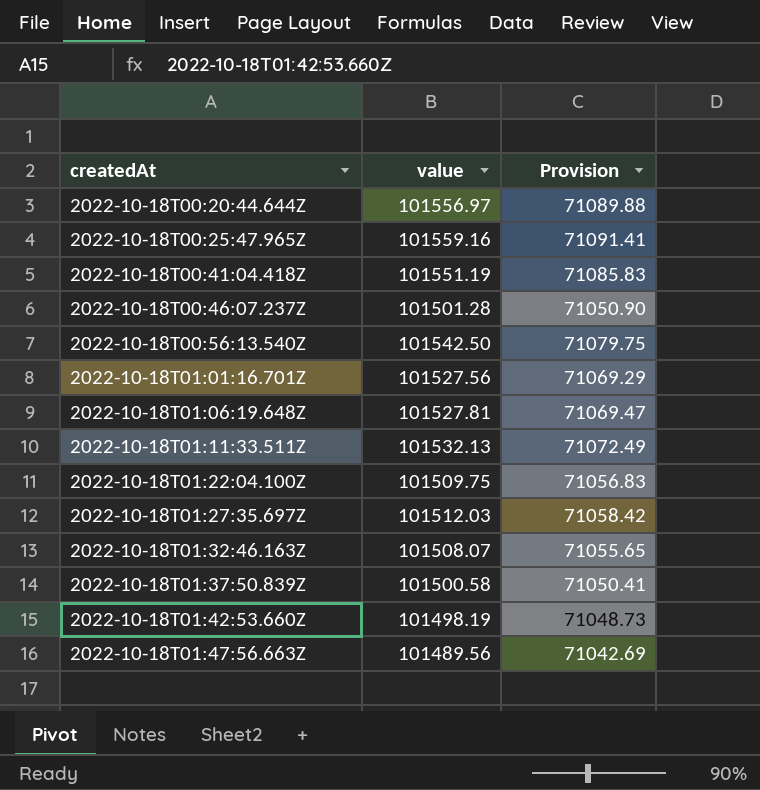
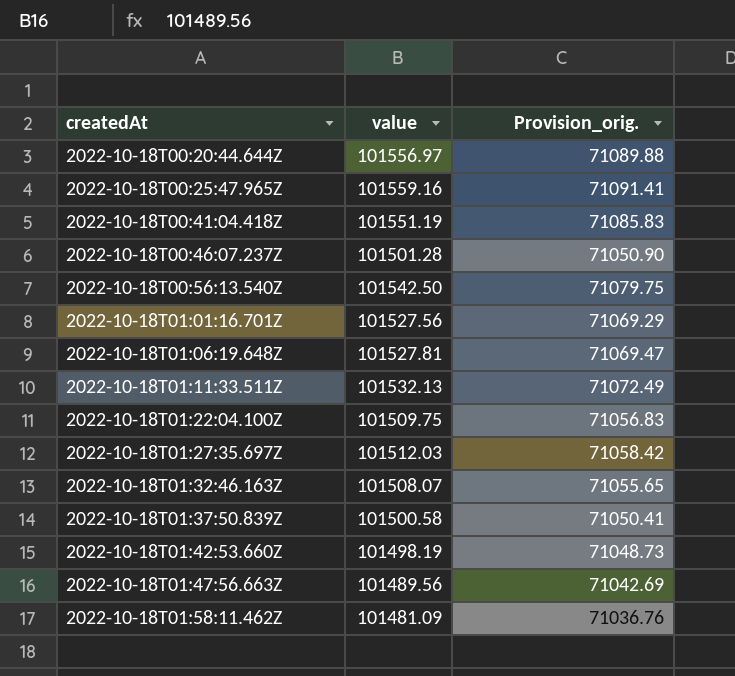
column name: Provision -> Provision_orig.
row 2022-10-18T01:58:11.462Z: none -> 101481.09 | 71036.76

